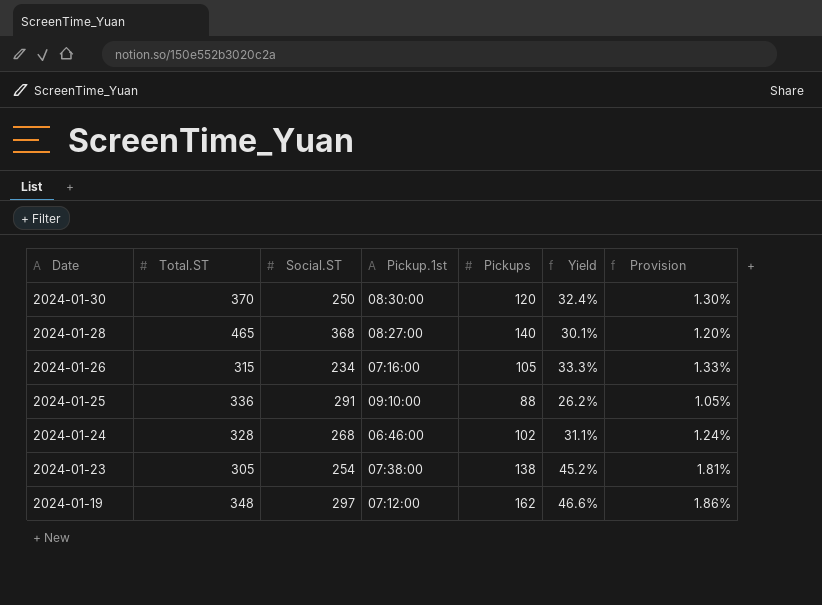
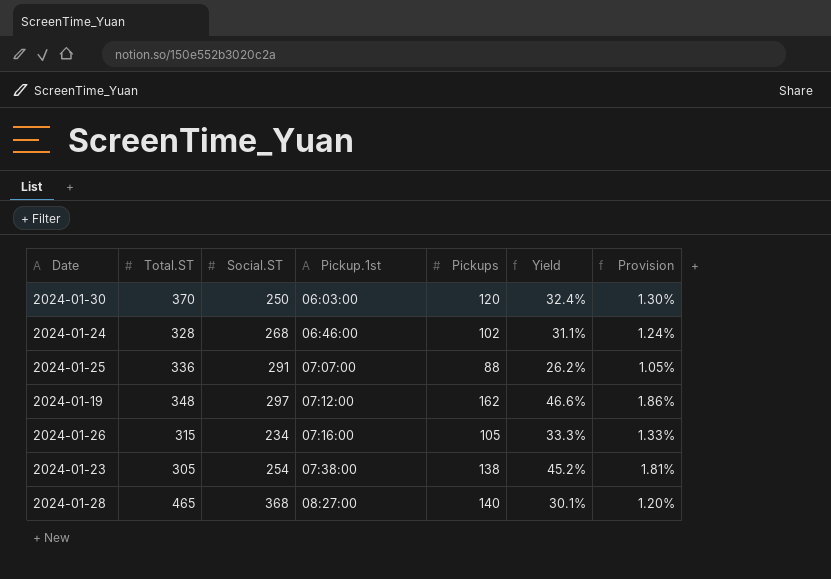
row order: Date descending -> Pickup.1st ascending
2024-01-30 | Pickup.1st: 08:30:00 -> 06:03:00
2024-01-25 | Pickup.1st: 09:10:00 -> 07:07:00

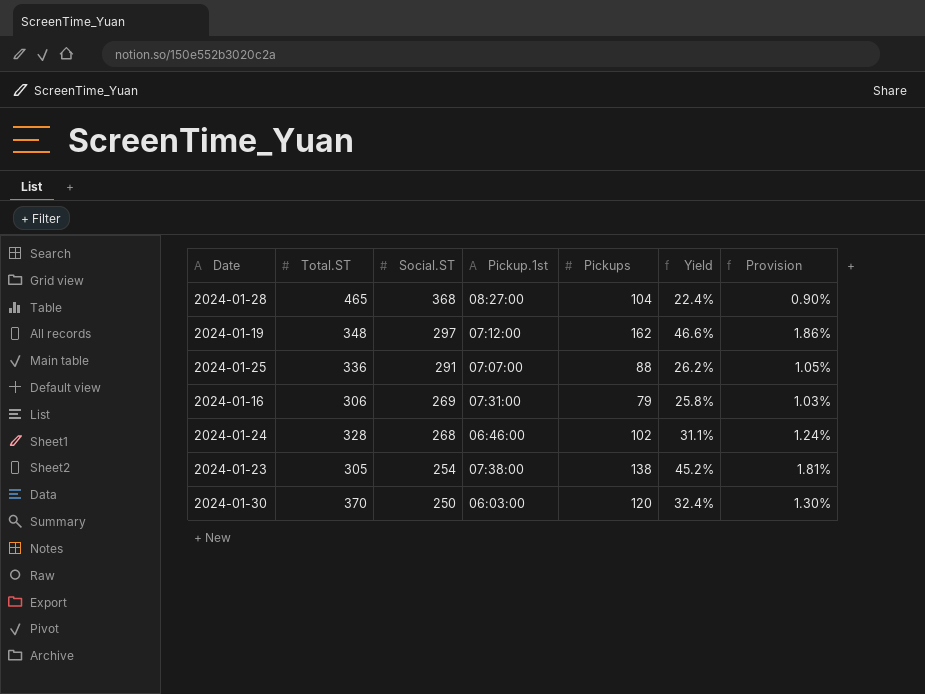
row order: Pickup.1st ascending -> Social.ST descending
row 2024-01-26: 315 | 234 | 07:16:00 | 105 | 33.3% | 1.33% -> none
2024-01-28 | Pickups: 140 -> 104
2024-01-28 | Yield: 30.1% -> 22.4%
2024-01-28 | Provision: 1.20% -> 0.90%
row 2024-01-16: none -> 306 | 269 | 07:31:00 | 79 | 25.8% | 1.03%

